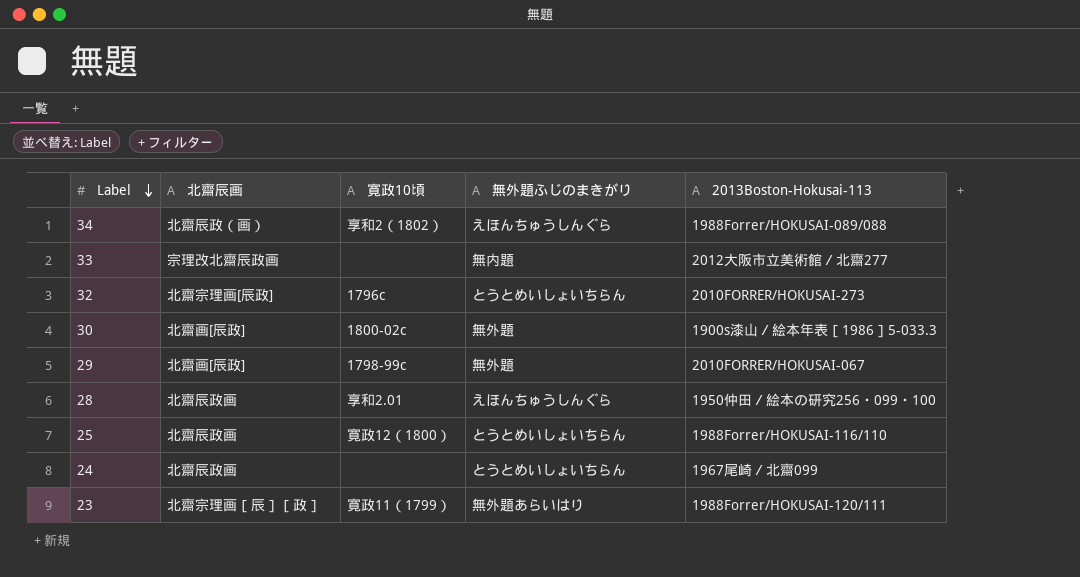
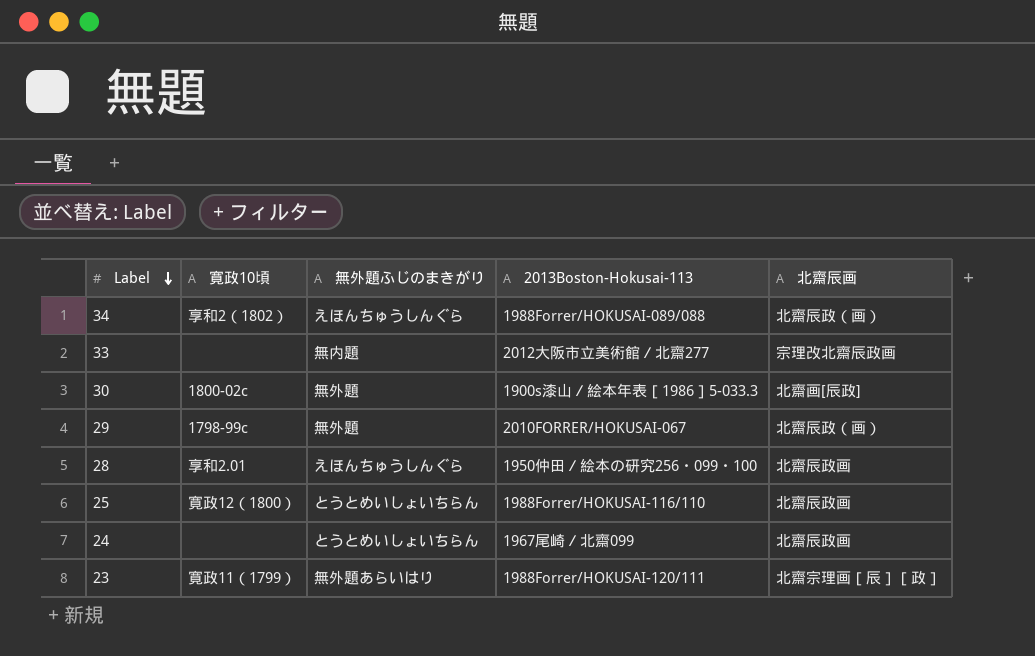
column 北齋辰画 | position: 2 -> 5
row 32: 北齋宗理画[辰政] | 1796c | とうとめいしょいちらん | 2010FORRER/HOKUSAI-273 -> none
29 | 北齋辰画: 北齋画[辰政] -> 北齋辰政（画）

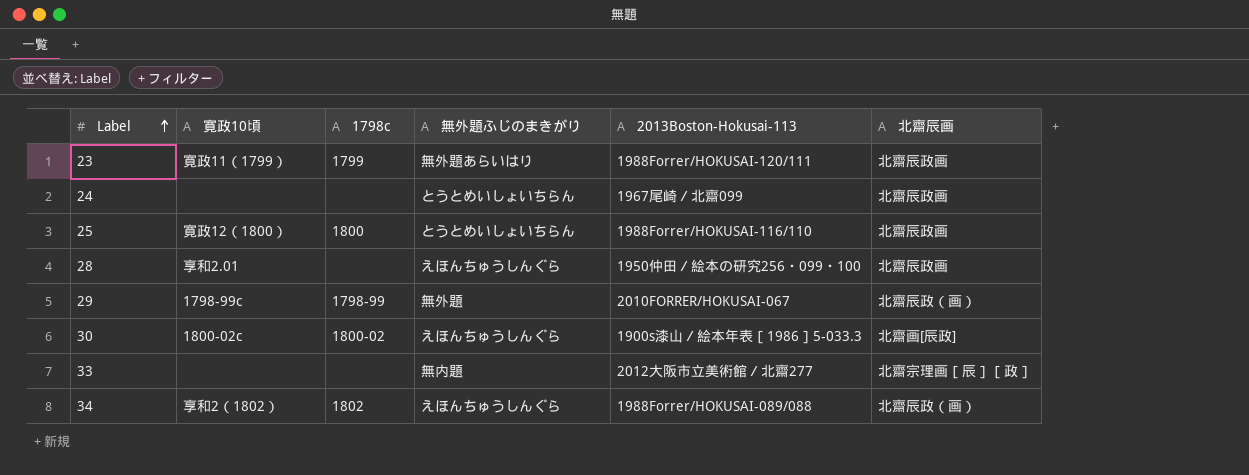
row order: Label descending -> Label ascending
column 1798c | position: none -> 3
23 | 北齋辰画: 北齋宗理画［辰］［政］ -> 北齋辰政画
30 | 無外題ふじのまきがり: 無外題 -> えほんちゅうしんぐら
33 | 北齋辰画: 宗理改北齋辰政画 -> 北齋宗理画［辰］［政］

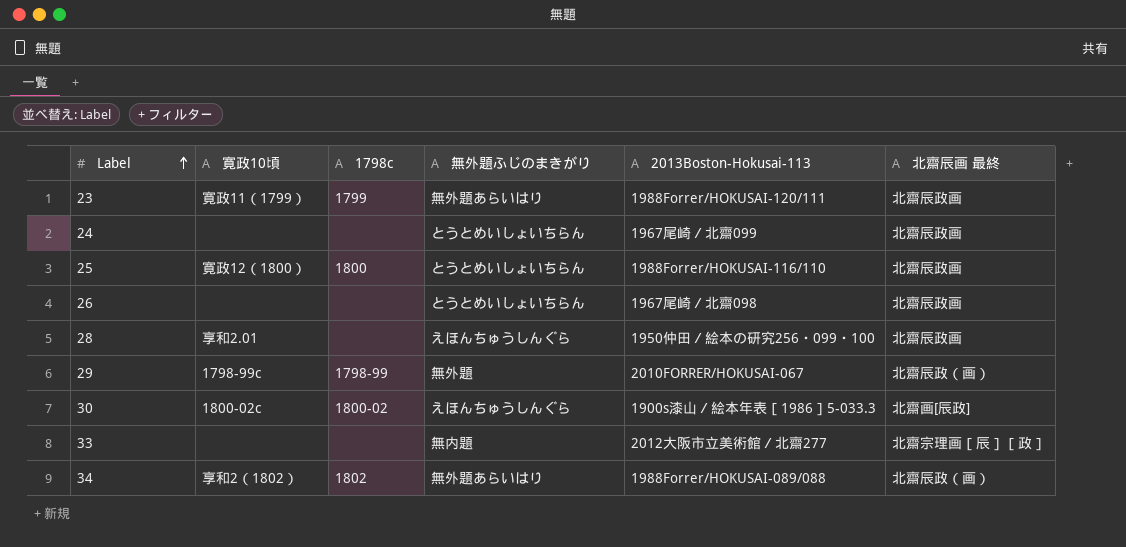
column name: 北齋辰画 -> 北齋辰画 最終
row 26: none -> none | none | とうとめいしょいちらん | 1967尾崎／北齋098 | 北齋辰政画
34 | 無外題ふじのまきがり: えほんちゅうしんぐら -> 無外題あらいはり

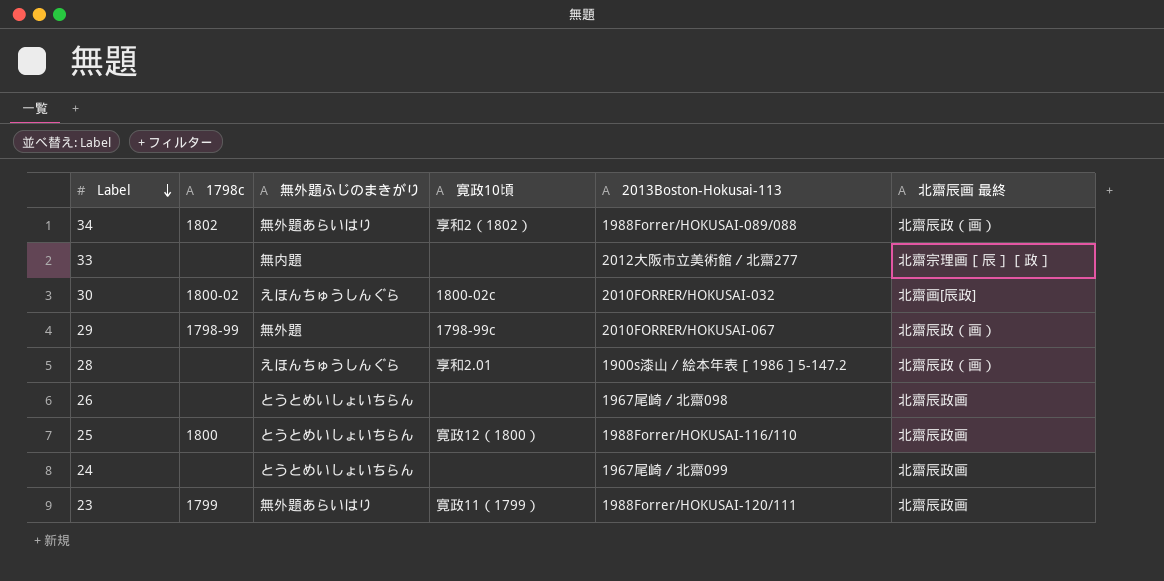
row order: Label ascending -> Label descending
column 寛政10頃 | position: 2 -> 4
30 | 2013Boston-Hokusai-113: 1900s漆山／絵本年表［1986］5-033.3 -> 2010FORRER/HOKUSAI-032
28 | 2013Boston-Hokusai-113: 1950仲田／絵本の研究256・099・100 -> 1900s漆山／絵本年表［1986］5-147.2
28 | 北齋辰画 最終: 北齋辰政画 -> 北齋辰政（画）

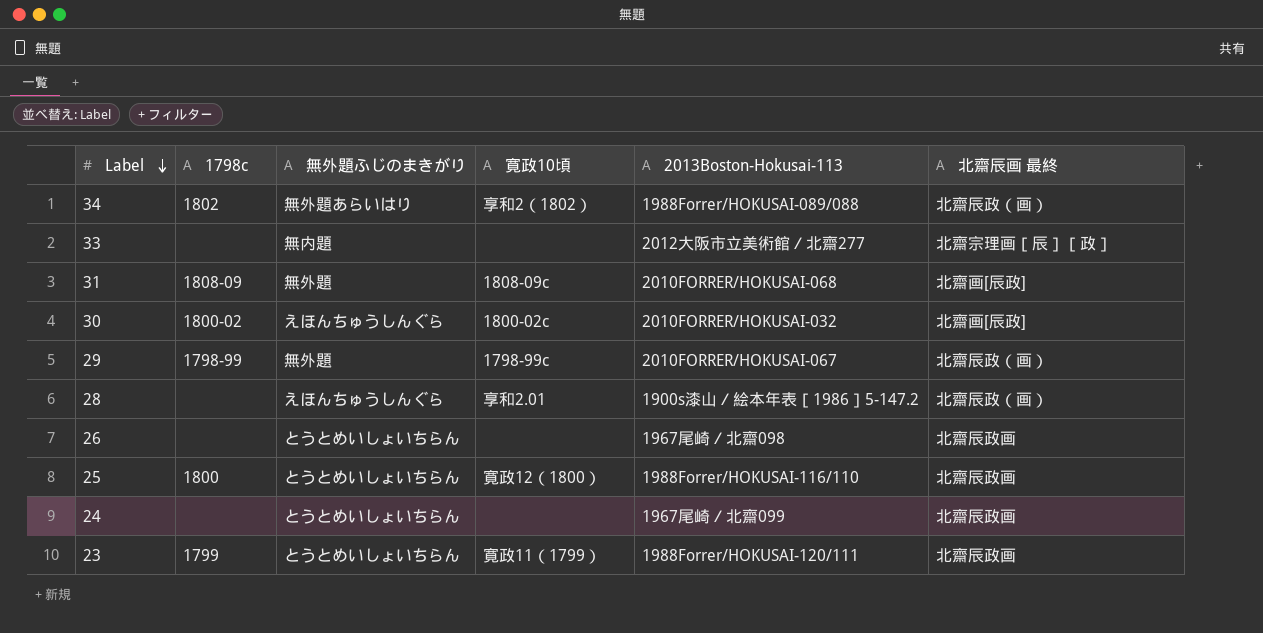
row 31: none -> 1808-09 | 無外題 | 1808-09c | 2010FORRER/HOKUSAI-068 | 北齋画[辰政]
23 | 無外題ふじのまきがり: 無外題あらいはり -> とうとめいしょいちらん

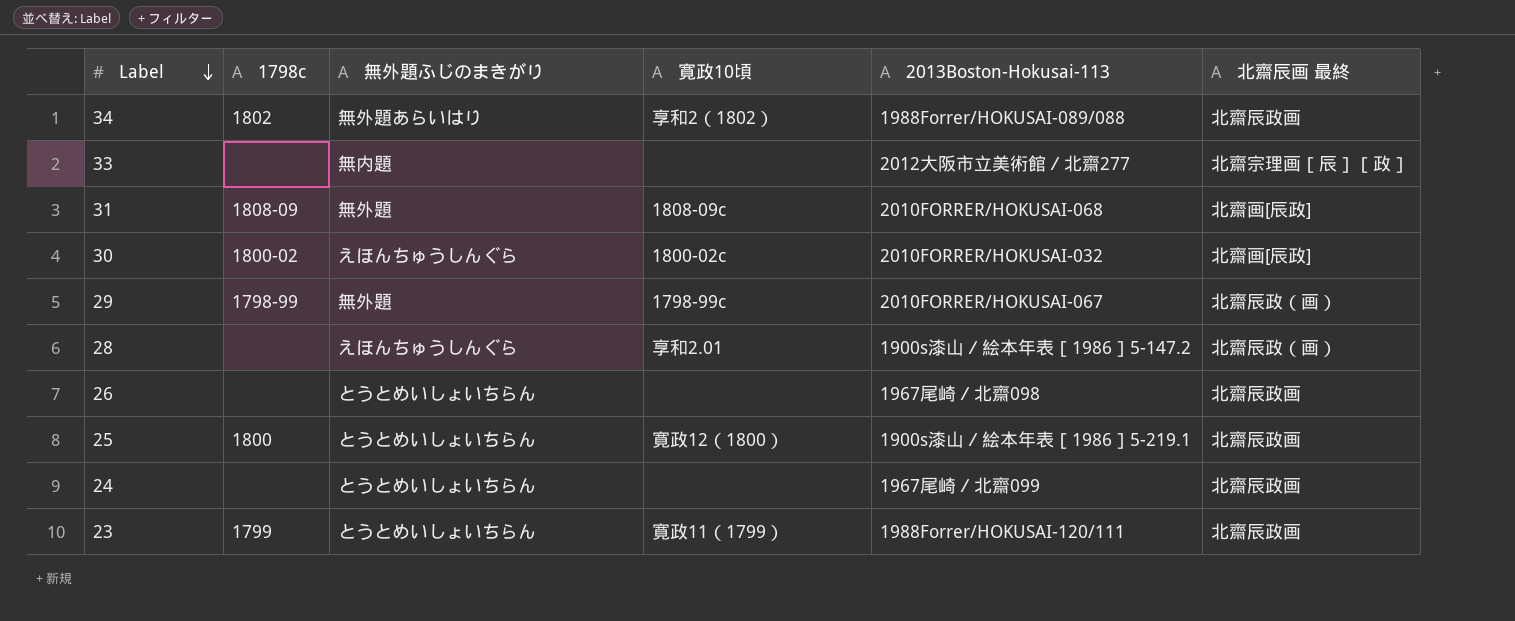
34 | 北齋辰画 最終: 北齋辰政（画） -> 北齋辰政画
25 | 2013Boston-Hokusai-113: 1988Forrer/HOKUSAI-116/110 -> 1900s漆山／絵本年表［1986］5-219.1

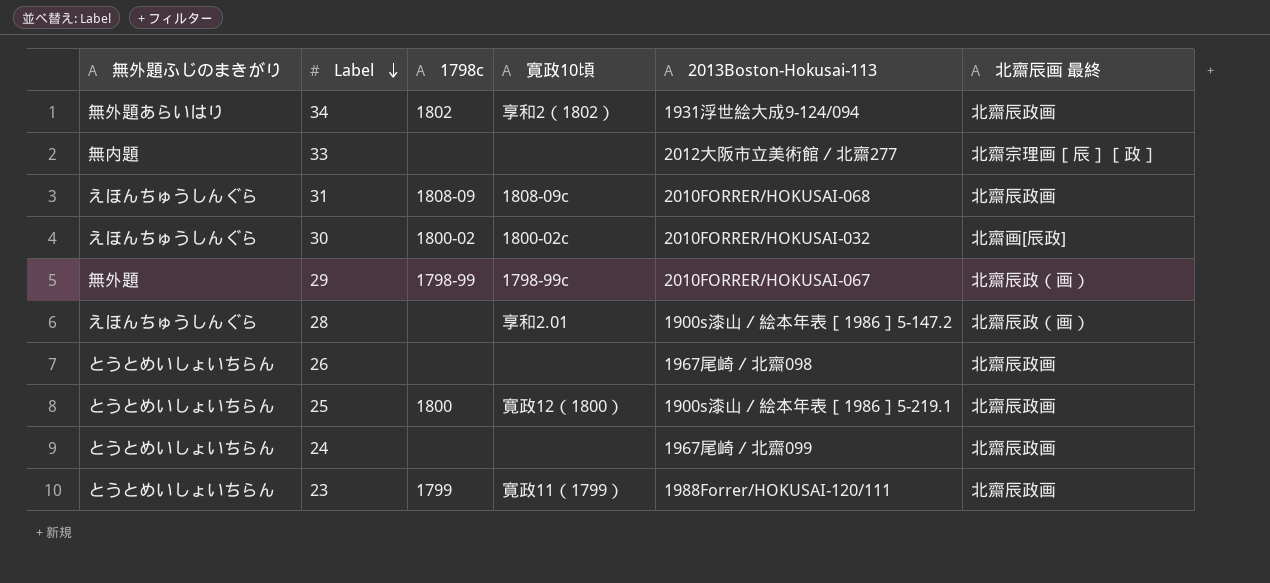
column 無外題ふじのまきがり | position: 3 -> 1
34 | 2013Boston-Hokusai-113: 1988Forrer/HOKUSAI-089/088 -> 1931浮世絵大成9-124/094
31 | 無外題ふじのまきがり: 無外題 -> えほんちゅうしんぐら
31 | 北齋辰画 最終: 北齋画[辰政] -> 北齋辰政画

